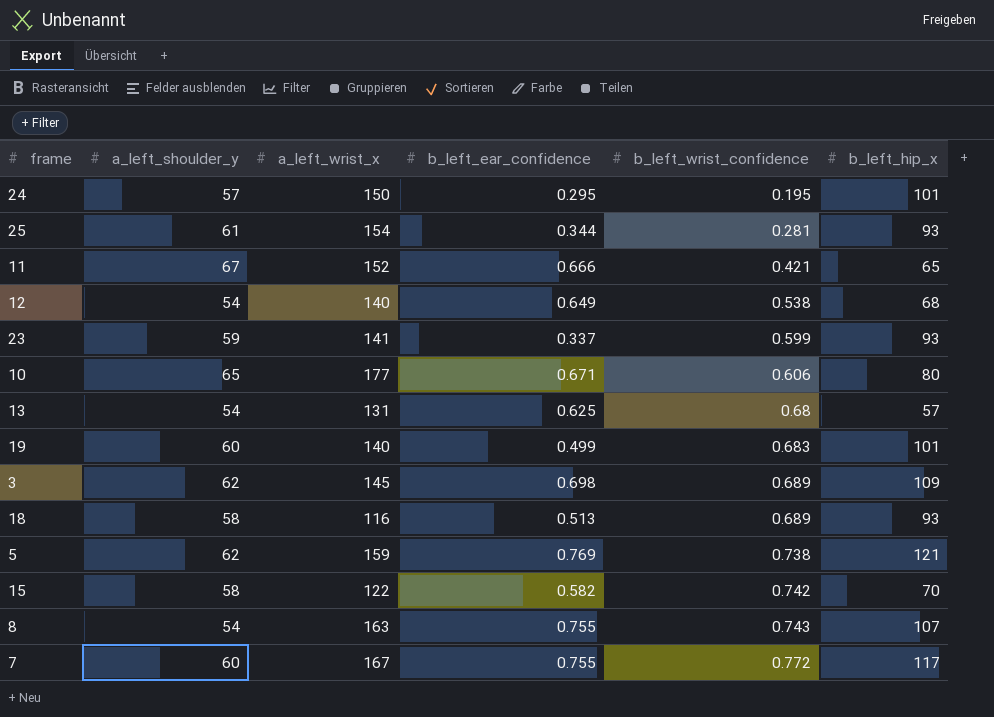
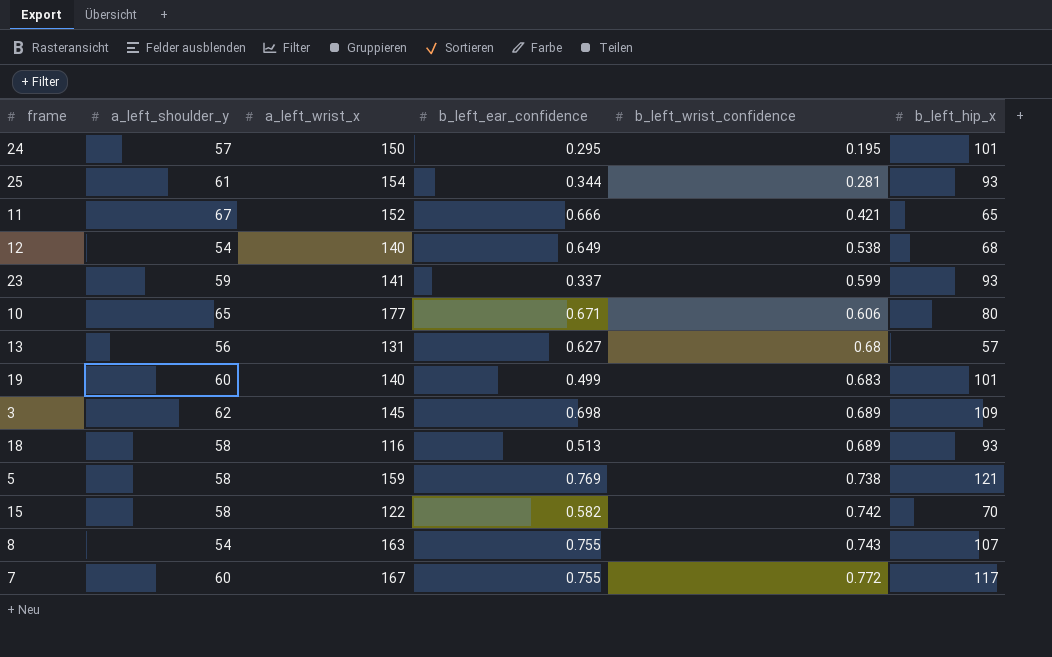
13 | a_left_shoulder_y: 54 -> 56
13 | b_left_ear_confidence: 0.625 -> 0.627
5 | a_left_shoulder_y: 62 -> 58

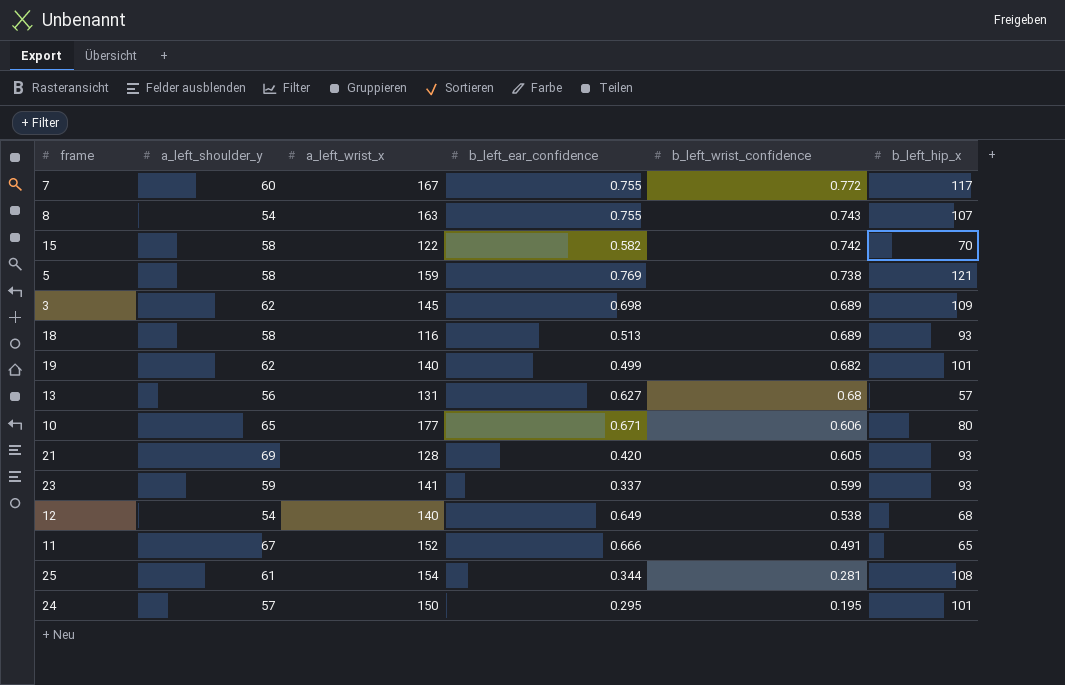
row order: b_left_wrist_confidence ascending -> b_left_wrist_confidence descending
19 | a_left_shoulder_y: 60 -> 62
19 | b_left_wrist_confidence: 0.683 -> 0.682
row 21: none -> 69 | 128 | 0.420 | 0.605 | 93
11 | b_left_wrist_confidence: 0.421 -> 0.491
25 | b_left_hip_x: 93 -> 108

